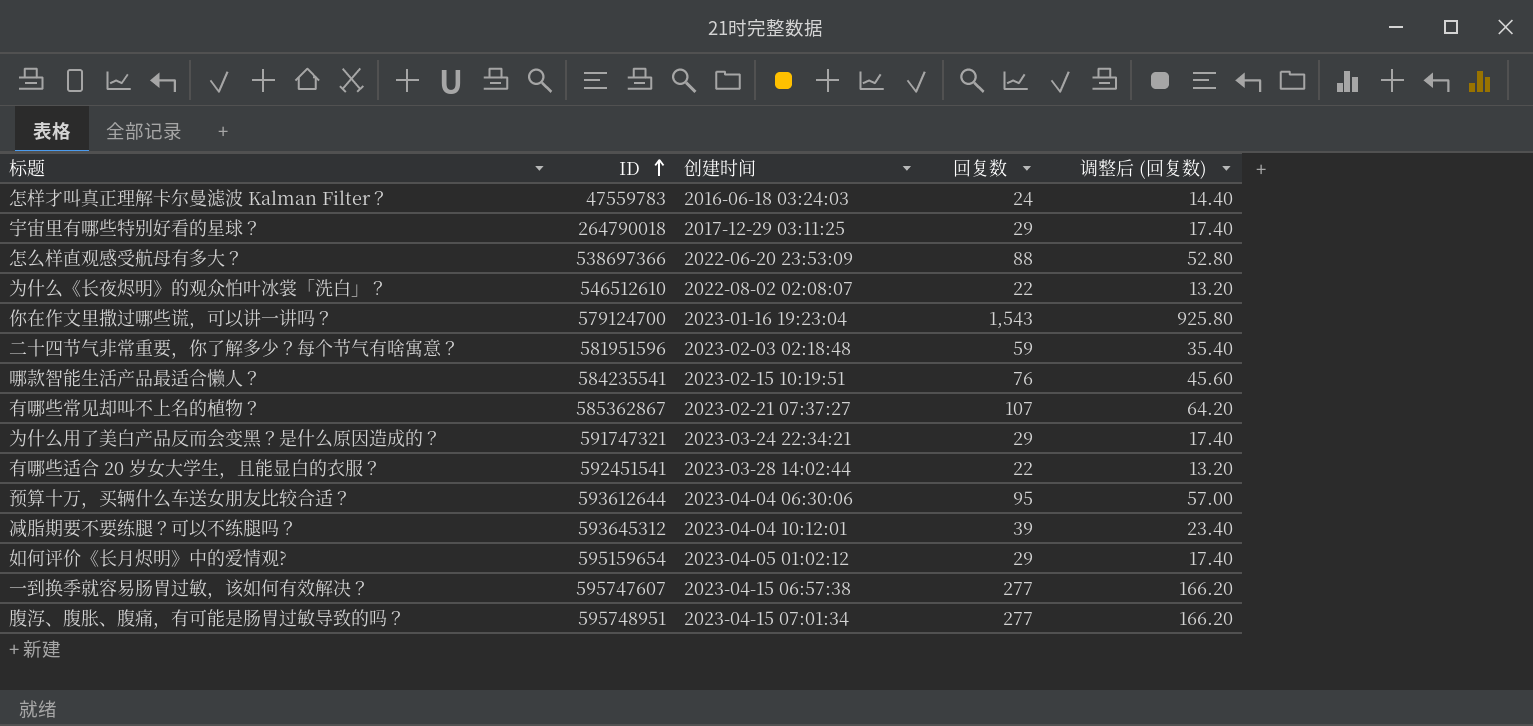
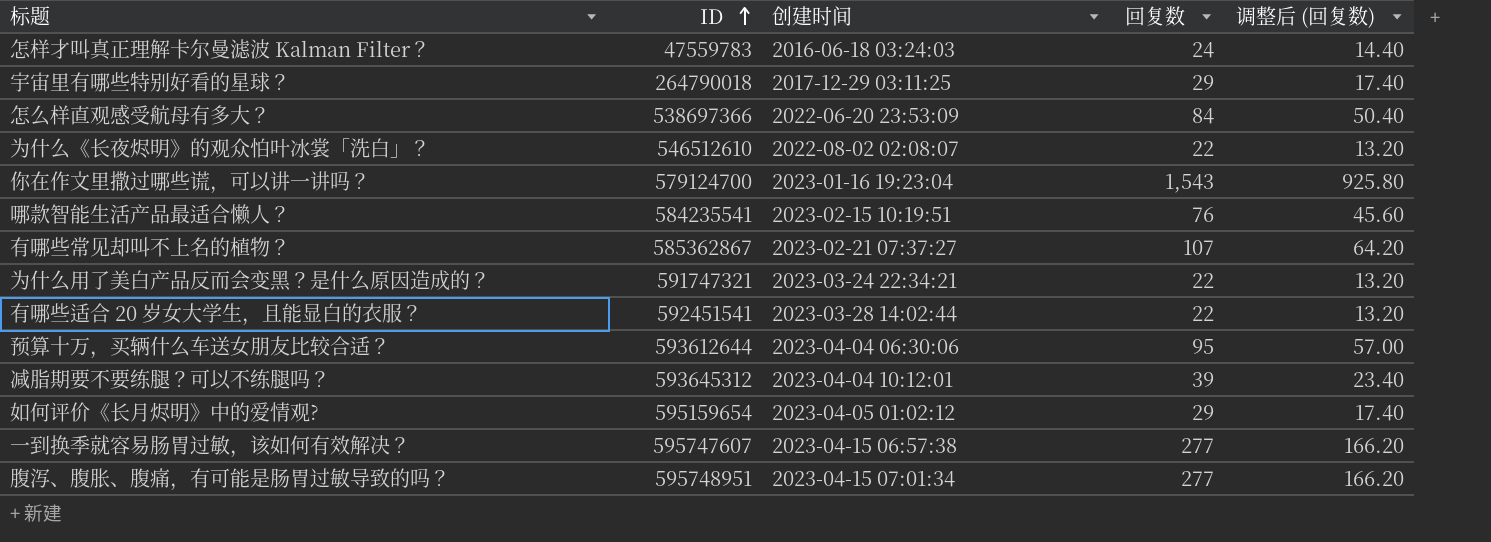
row 二十四节气非常重要，你了解多少？每个节气有啥寓意？: 581951596 | 2023-02-03 02:18:48 | 59 | 35.40 -> none
怎么样直观感受航母有多大？ | 回复数: 88 -> 84
怎么样直观感受航母有多大？ | 调整后 (回复数): 52.80 -> 50.40
为什么用了美白产品反而会变黑？是什么原因造成的？ | 回复数: 29 -> 22
为什么用了美白产品反而会变黑？是什么原因造成的？ | 调整后 (回复数): 17.40 -> 13.20

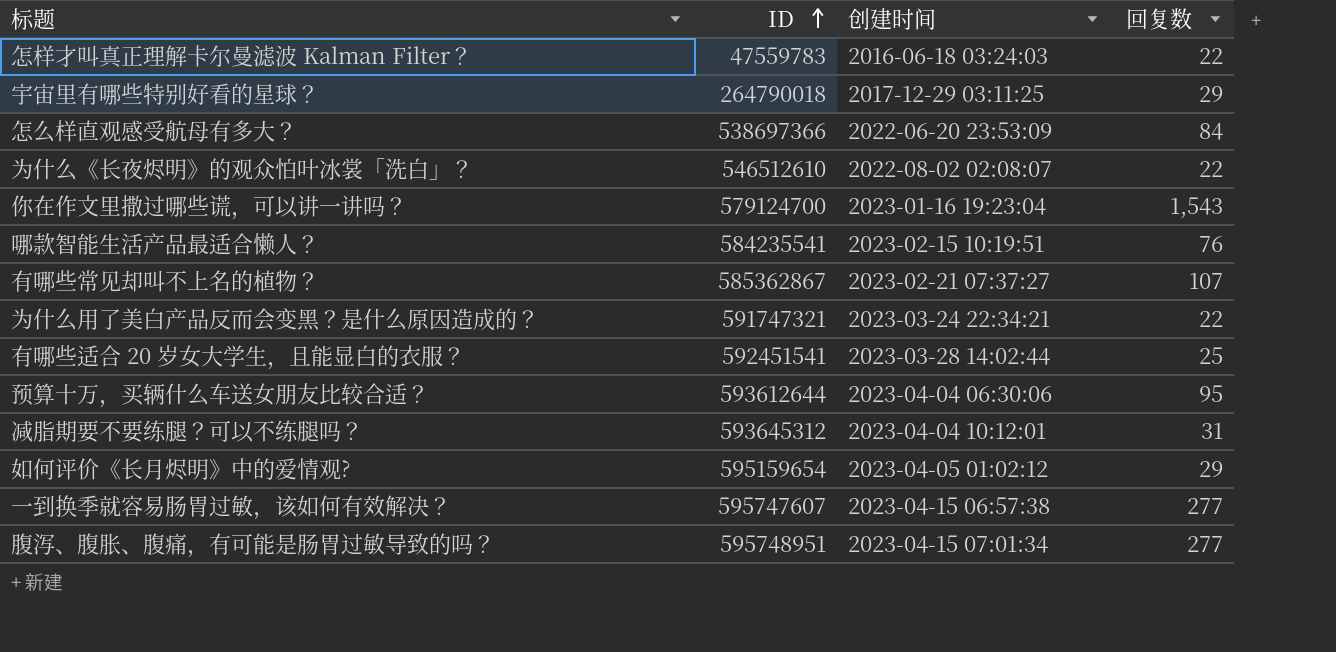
column 调整后 (回复数) | formula: [回复数] * 0.6 -> none
怎样才叫真正理解卡尔曼滤波 Kalman Filter？ | 回复数: 24 -> 22
有哪些适合 20 岁女大学生，且能显白的衣服？ | 回复数: 22 -> 25
减脂期要不要练腿？可以不练腿吗？ | 回复数: 39 -> 31

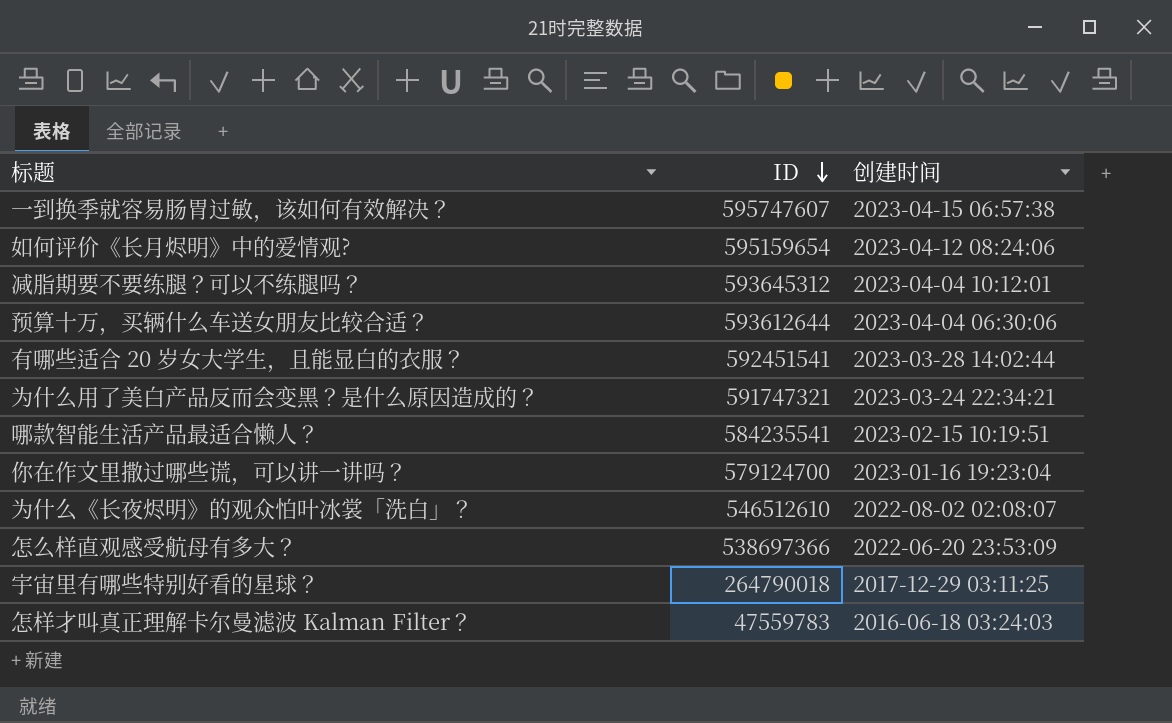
row order: ID ascending -> ID descending
column 回复数 | position: 4 -> none
row 有哪些常见却叫不上名的植物？: 585362867 | 2023-02-21 07:37:27 | 107 -> none
row 腹泻、腹胀、腹痛，有可能是肠胃过敏导致的吗？: 595748951 | 2023-04-15 07:01:34 | 277 -> none
如何评价《长月烬明》中的爱情观? | 创建时间: 2023-04-05 01:02:12 -> 2023-04-12 08:24:06

